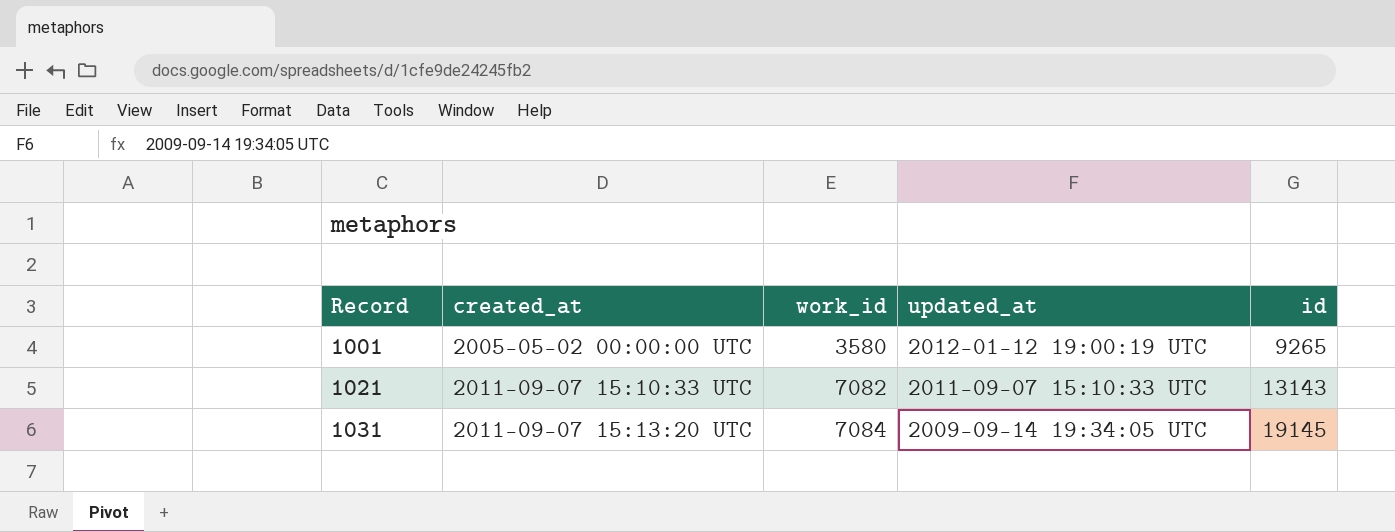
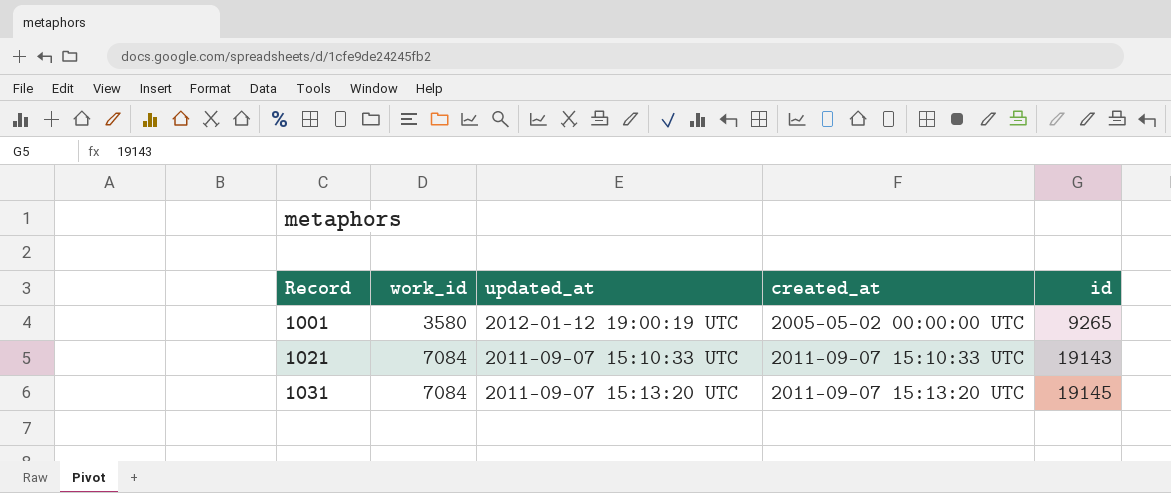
column created_at | position: 2 -> 4
1021 | work_id: 7082 -> 7084
1021 | id: 13143 -> 19143
1031 | updated_at: 2009-09-14 19:34:05 UTC -> 2011-09-07 15:13:20 UTC

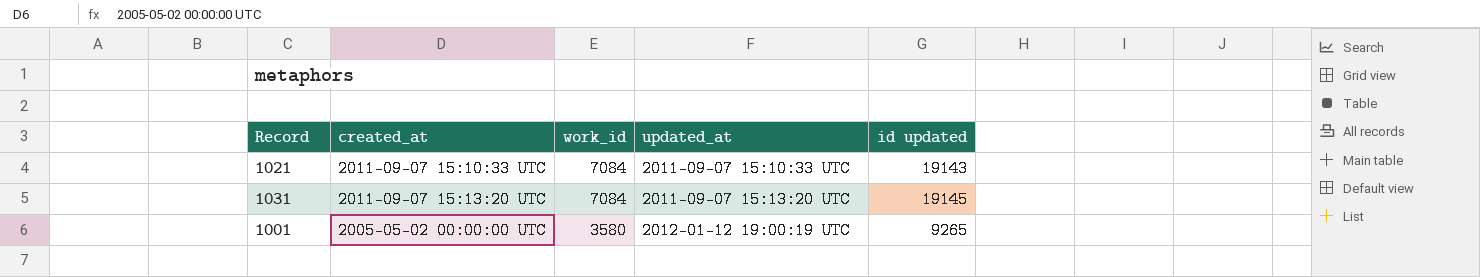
row order: Record ascending -> work_id descending
column created_at | position: 4 -> 2
column name: id -> id updated

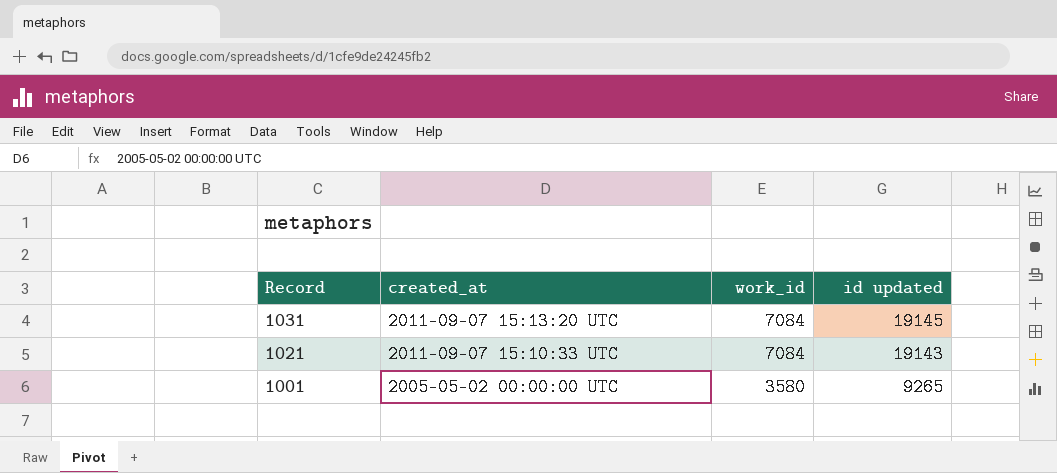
row order: work_id descending -> Record descending
column updated_at | position: 4 -> none

